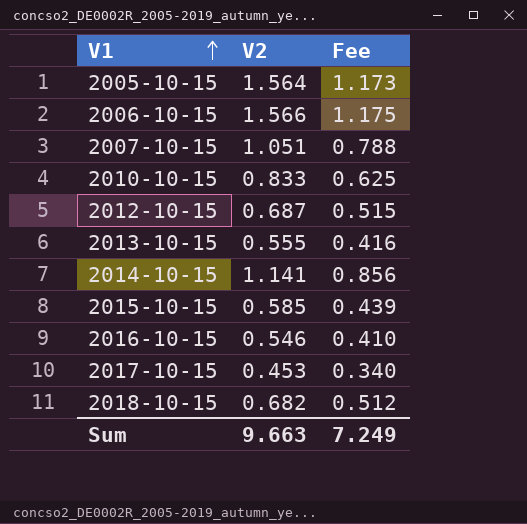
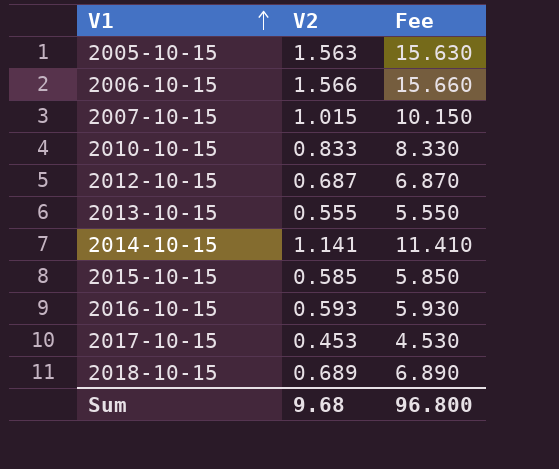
column Fee | formula: [V2] * 0.75 -> [V2] * 10
2005-10-15 | V2: 1.564 -> 1.563
2007-10-15 | V2: 1.051 -> 1.015
2016-10-15 | V2: 0.546 -> 0.593
2018-10-15 | V2: 0.682 -> 0.689
Sum | V2: 9.663 -> 9.68
Sum | Fee: 7.249 -> 96.800

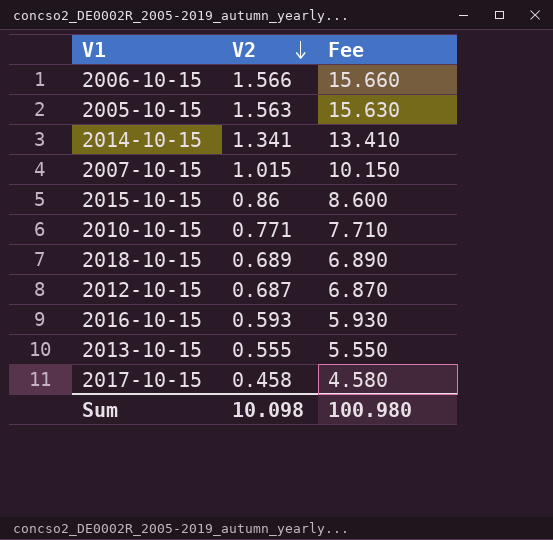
row order: V1 ascending -> V2 descending
2014-10-15 | V2: 1.141 -> 1.341
2014-10-15 | Fee: 11.410 -> 13.410
2015-10-15 | V2: 0.585 -> 0.86
2015-10-15 | Fee: 5.850 -> 8.600
2010-10-15 | V2: 0.833 -> 0.771
2010-10-15 | Fee: 8.330 -> 7.710
2017-10-15 | V2: 0.453 -> 0.458
2017-10-15 | Fee: 4.530 -> 4.580
Sum | V2: 9.68 -> 10.098
Sum | Fee: 96.800 -> 100.980

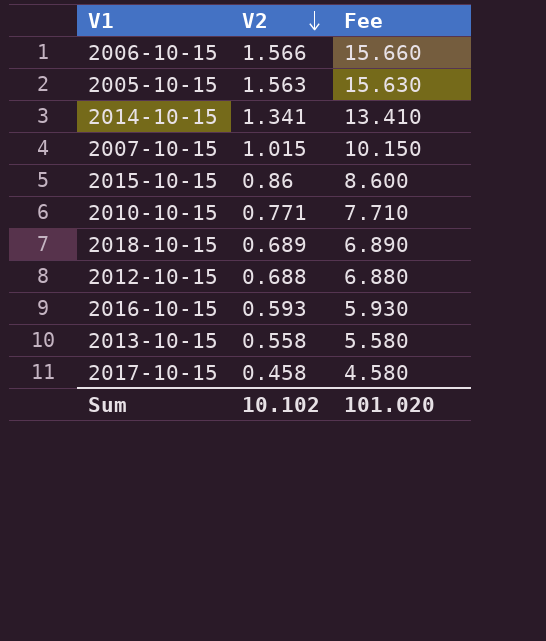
2012-10-15 | V2: 0.687 -> 0.688
2012-10-15 | Fee: 6.870 -> 6.880
2013-10-15 | V2: 0.555 -> 0.558
2013-10-15 | Fee: 5.550 -> 5.580
Sum | V2: 10.098 -> 10.102
Sum | Fee: 100.980 -> 101.020

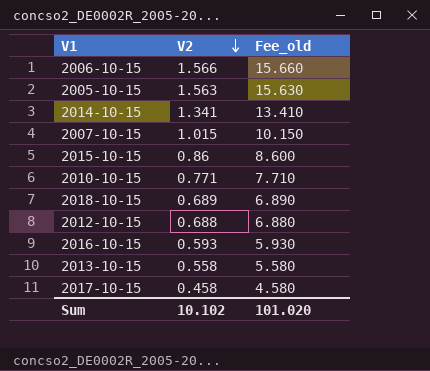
column name: Fee -> Fee_old

